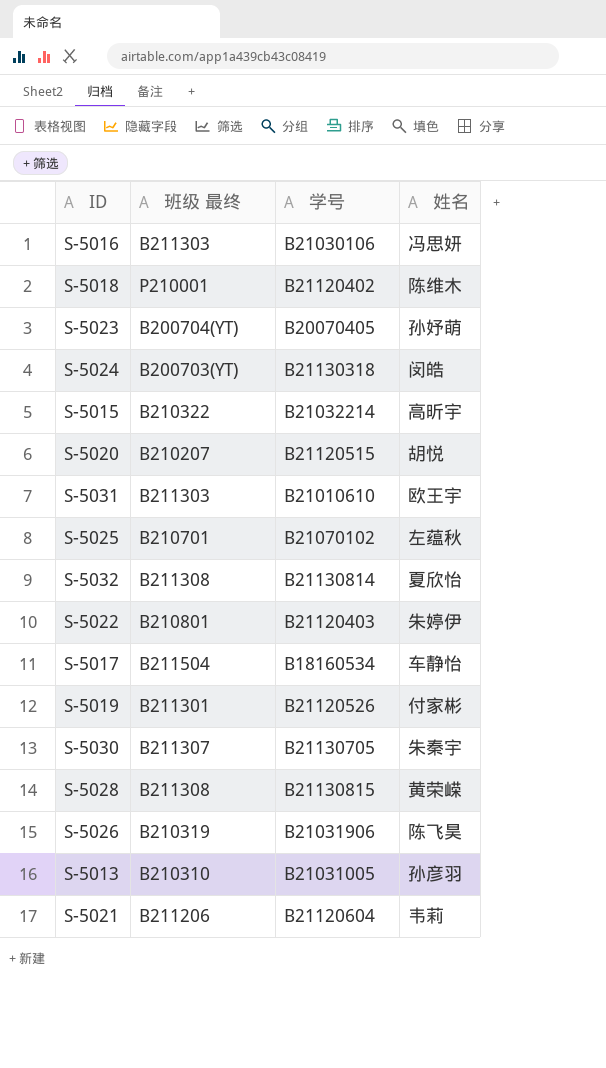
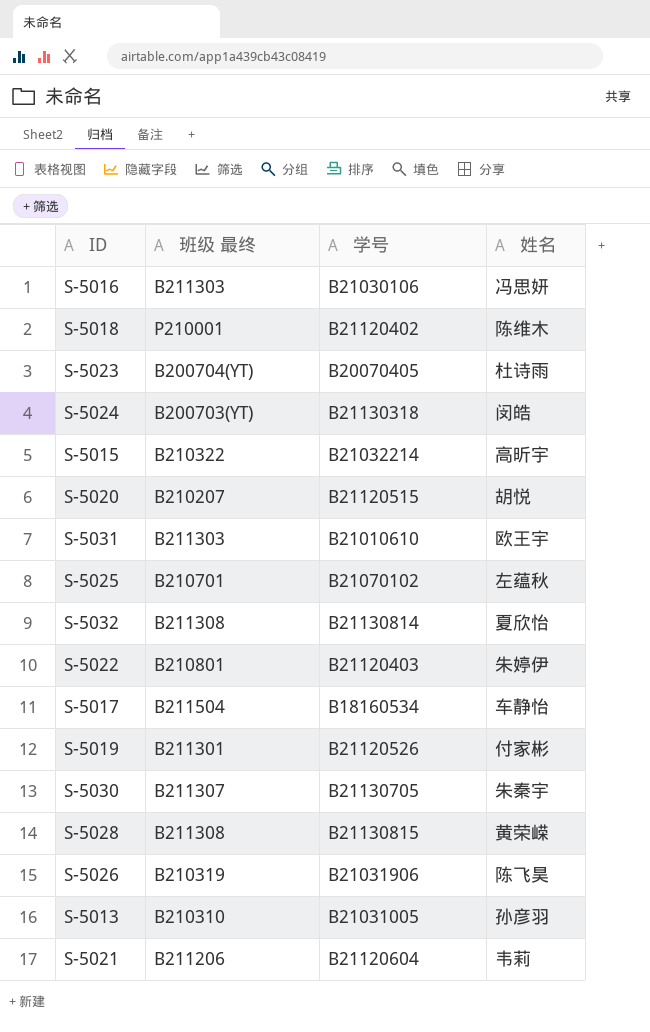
S-5023 | 姓名: 孙妤萌 -> 杜诗雨

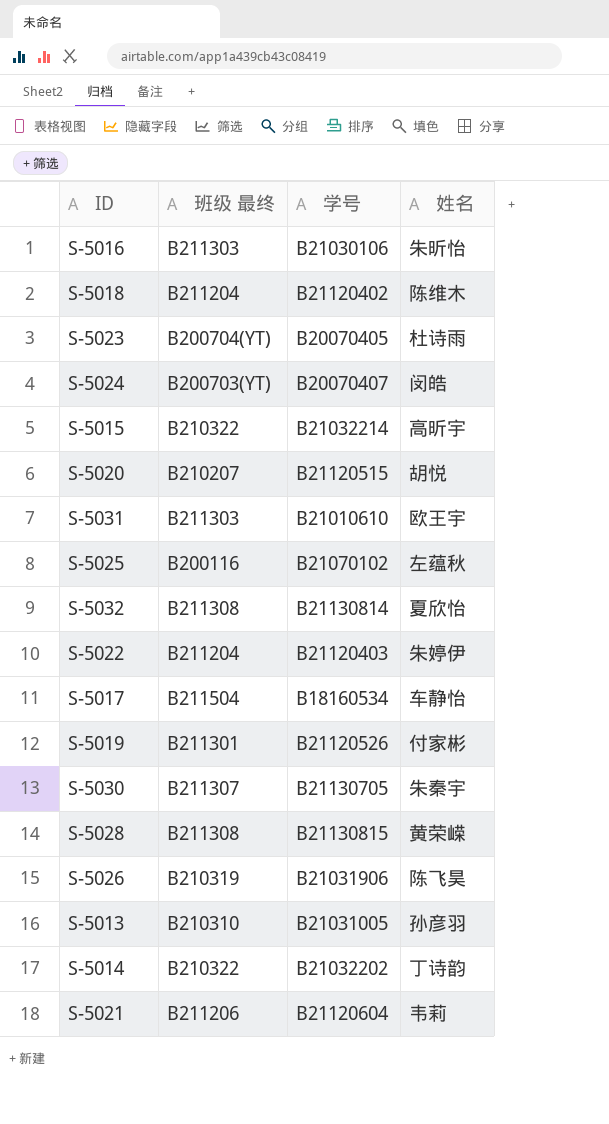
S-5016 | 姓名: 冯思妍 -> 朱昕怡
S-5018 | 班级 最终: P210001 -> B211204
S-5024 | 学号: B21130318 -> B20070407
S-5025 | 班级 最终: B210701 -> B200116
S-5022 | 班级 最终: B210801 -> B211204
row S-5014: none -> B210322 | B21032202 | 丁诗韵

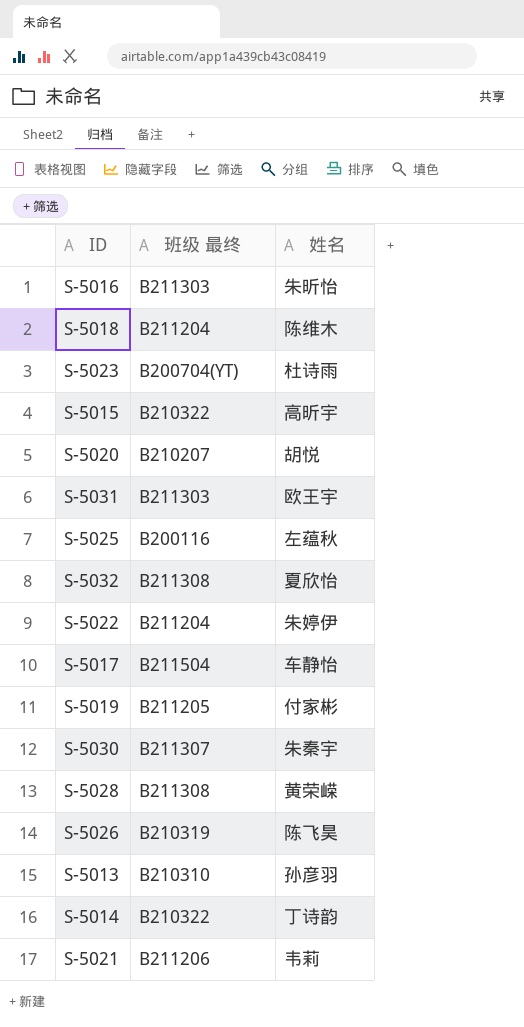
column 学号 | position: 3 -> none
row S-5024: B200703(YT) | B20070407 | 闵皓 -> none
S-5019 | 班级 最终: B211301 -> B211205

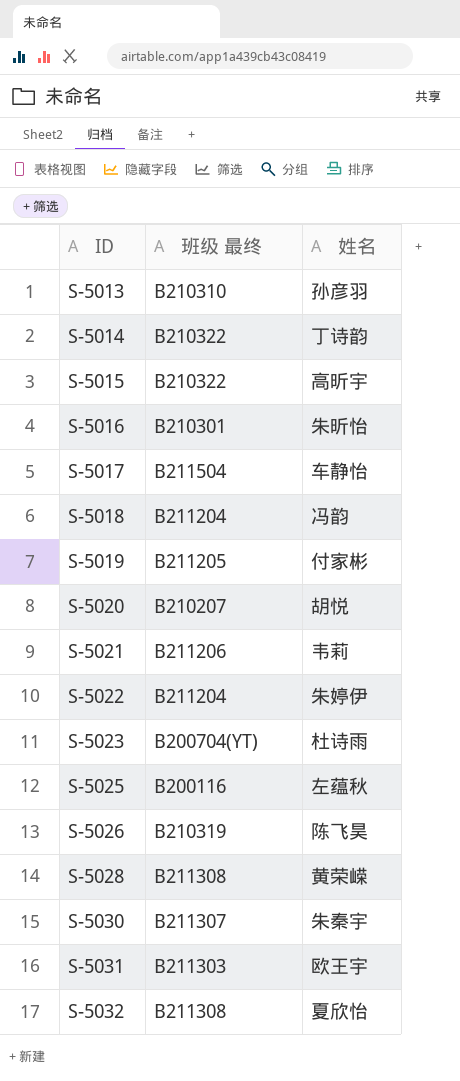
row order: none -> ID ascending
S-5016 | 班级 最终: B211303 -> B210301
S-5018 | 姓名: 陈维木 -> 冯韵

